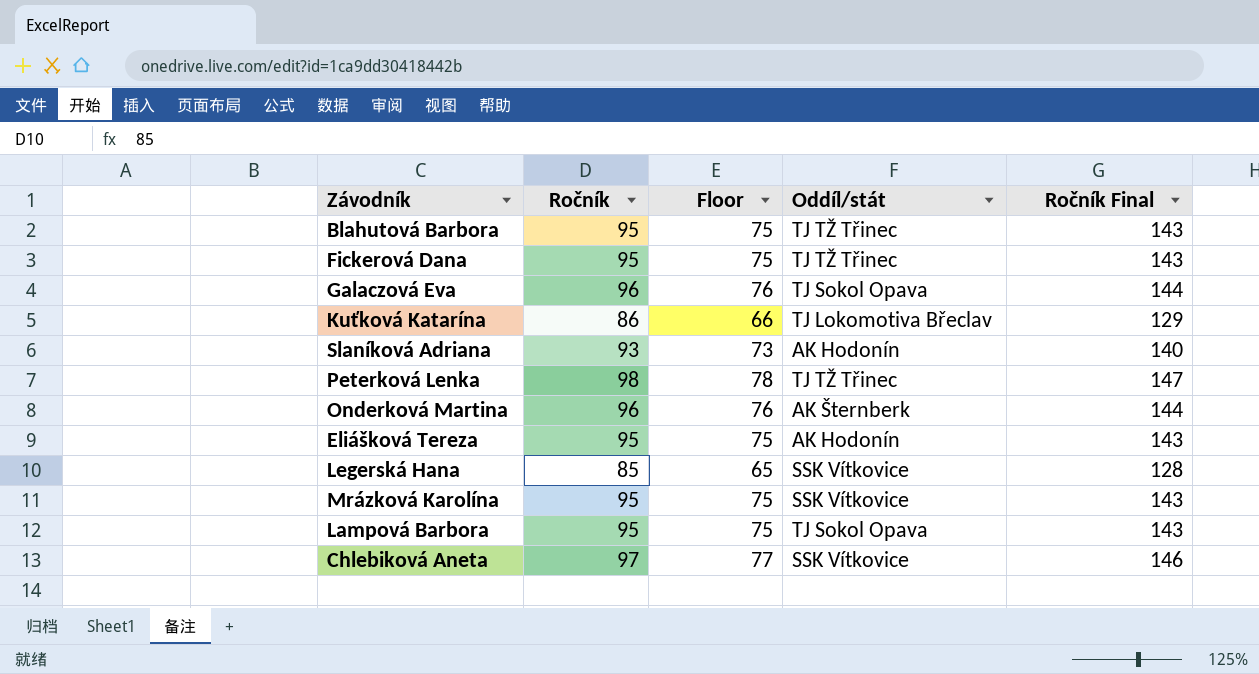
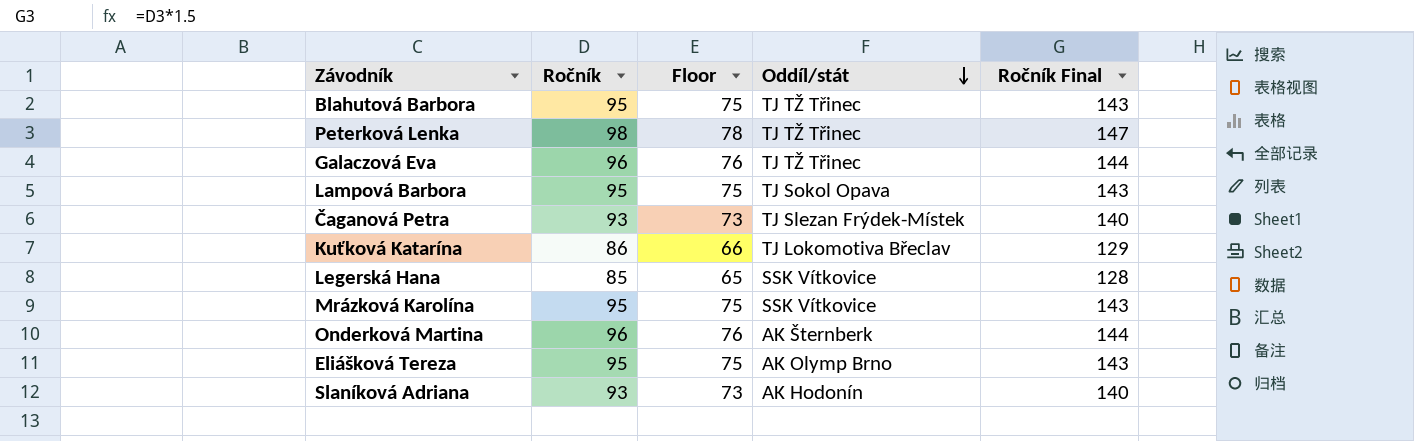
row order: none -> Oddíl/stát descending
row Fickerová Dana: 95 | 75 | TJ TŽ Třinec | 143 -> none
row Chlebiková Aneta: 97 | 77 | SSK Vítkovice | 146 -> none
Galaczová Eva | Oddíl/stát: TJ Sokol Opava -> TJ TŽ Třinec
row Čaganová Petra: none -> 93 | 73 | TJ Slezan Frýdek-Místek | 140
Eliášková Tereza | Oddíl/stát: AK Hodonín -> AK Olymp Brno

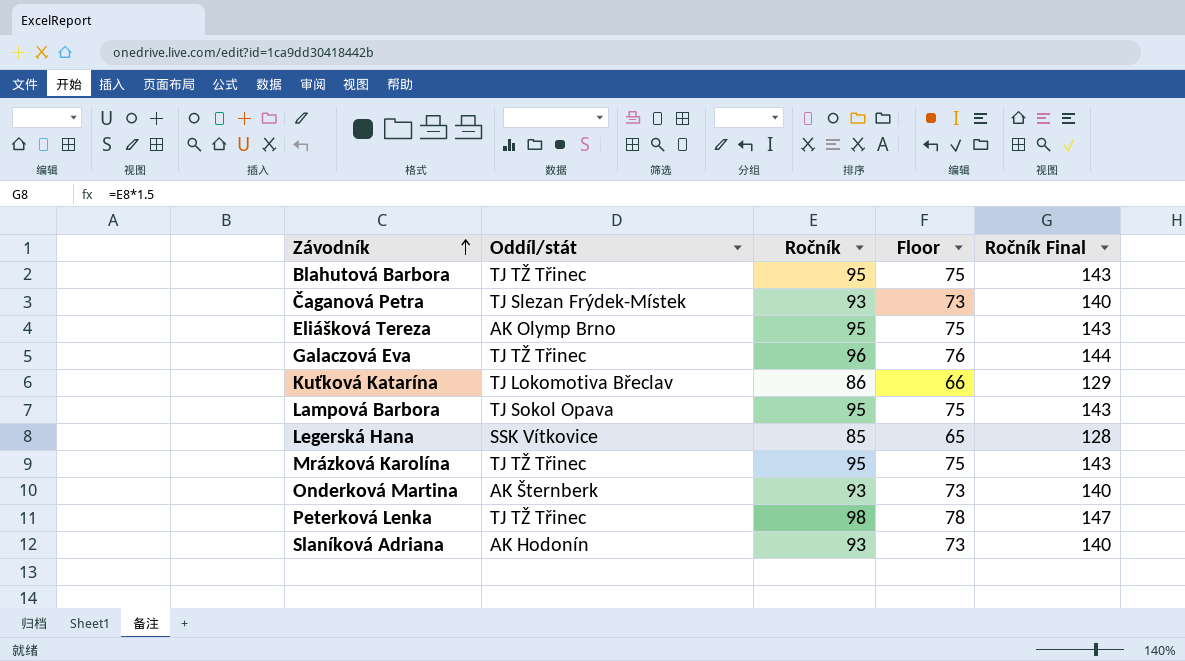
row order: Oddíl/stát descending -> Závodník ascending
column Oddíl/stát | position: 4 -> 2
Mrázková Karolína | Oddíl/stát: SSK Vítkovice -> TJ TŽ Třinec
Onderková Martina | Ročník: 96 -> 93
Onderková Martina | Floor: 76 -> 73
Onderková Martina | Ročník Final: 144 -> 140

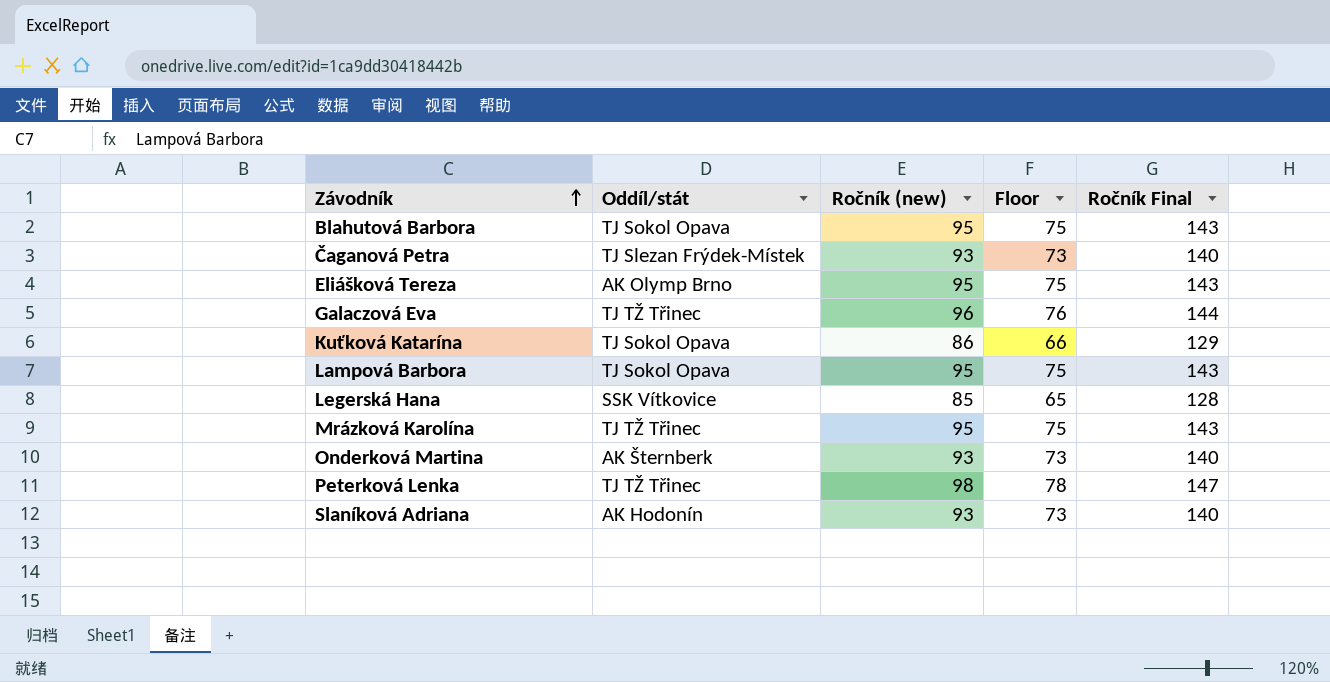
column name: Ročník -> Ročník (new)
Blahutová Barbora | Oddíl/stát: TJ TŽ Třinec -> TJ Sokol Opava
Kuťková Katarína | Oddíl/stát: TJ Lokomotiva Břeclav -> TJ Sokol Opava

